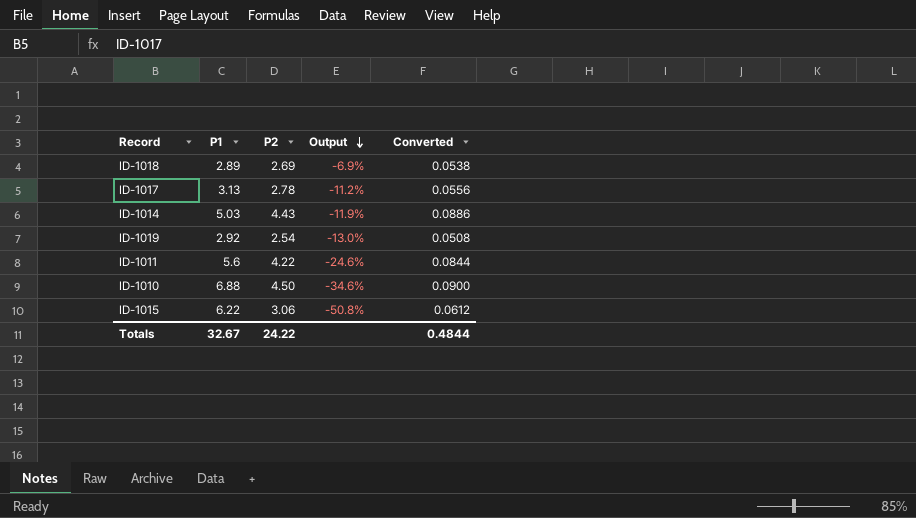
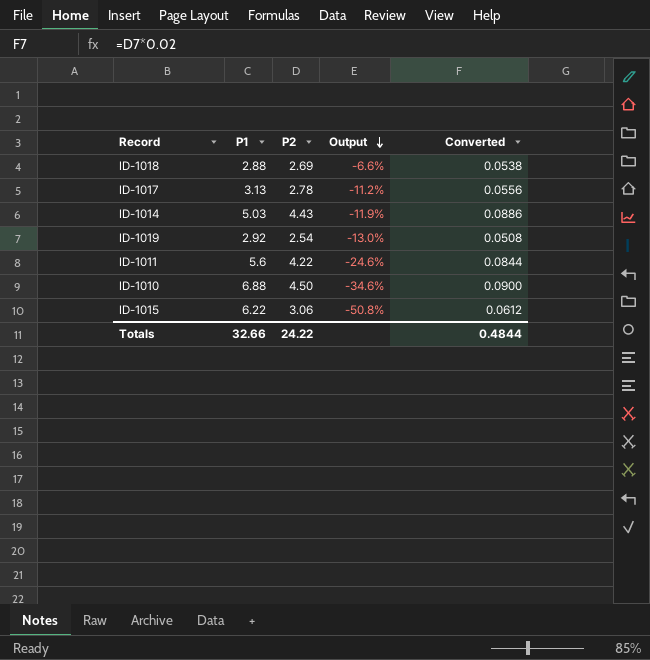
ID-1018 | P1: 2.89 -> 2.88
ID-1018 | Output: -6.9% -> -6.6%
Totals | P1: 32.67 -> 32.66

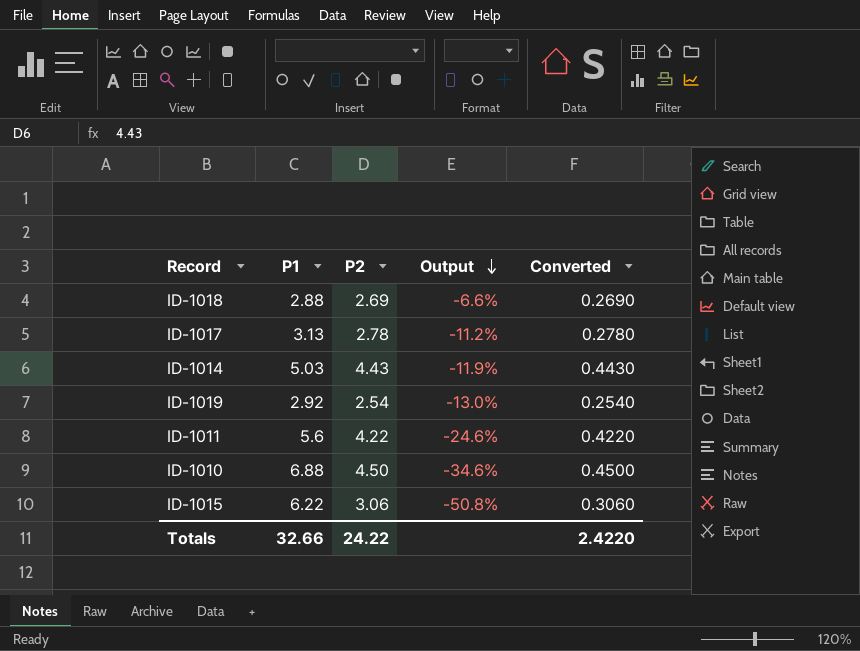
column Converted | formula: [P2] * 0.02 -> [P2] * 0.1
Totals | Converted: 0.4844 -> 2.4220

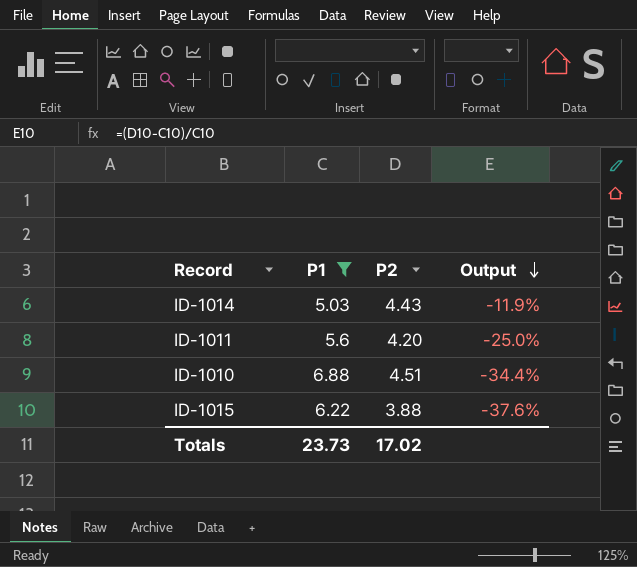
filter: none -> P1 >= 5.03
column Converted | formula: [P2] * 0.1 -> none
ID-1011 | P2: 4.22 -> 4.20
ID-1011 | Output: -24.6% -> -25.0%
ID-1010 | P2: 4.50 -> 4.51
ID-1010 | Output: -34.6% -> -34.4%
ID-1015 | P2: 3.06 -> 3.88
ID-1015 | Output: -50.8% -> -37.6%
Totals | P1: 32.66 -> 23.73
Totals | P2: 24.22 -> 17.02

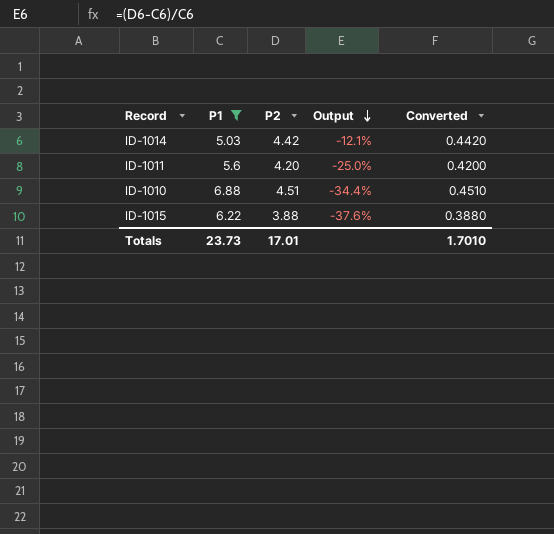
column Converted | formula: none -> [P2] * 0.1
ID-1014 | P2: 4.43 -> 4.42
ID-1014 | Output: -11.9% -> -12.1%
Totals | P2: 17.02 -> 17.01

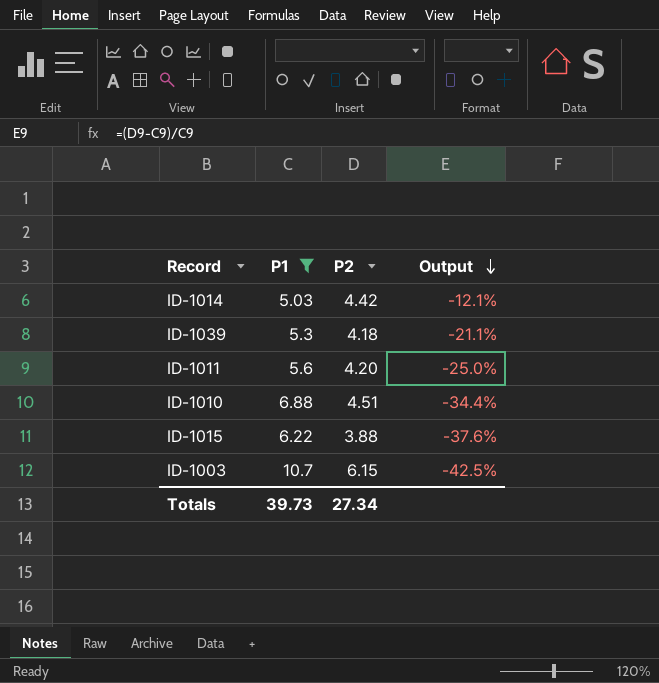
column Converted | formula: [P2] * 0.1 -> none
row ID-1039: none -> 5.3 | 4.18 | -21.1%
row ID-1003: none -> 10.7 | 6.15 | -42.5%
Totals | P1: 23.73 -> 39.73
Totals | P2: 17.01 -> 27.34

